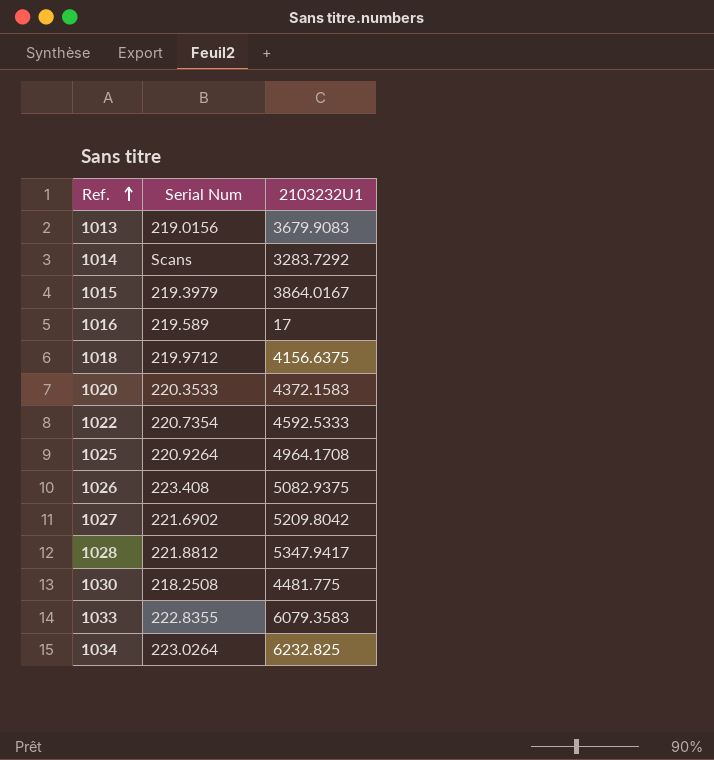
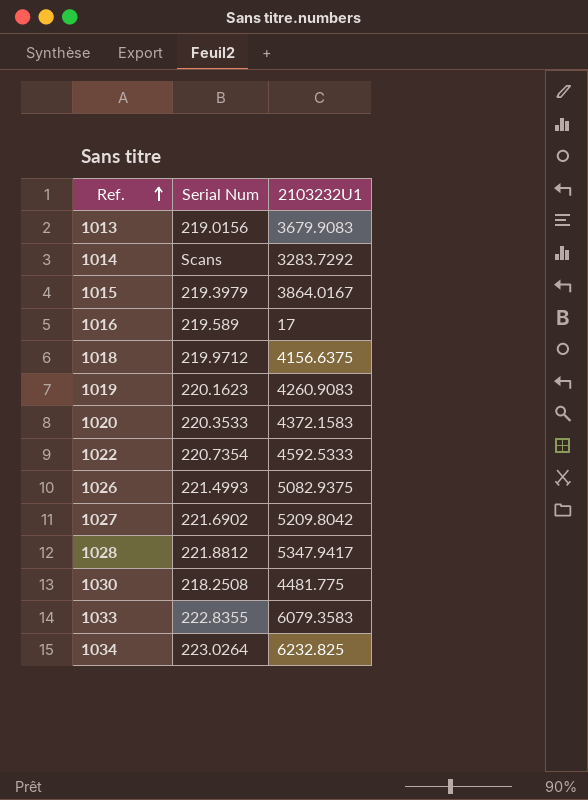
row 1025: 220.9264 | 4964.1708 -> none
row 1019: none -> 220.1623 | 4260.9083
1026 | Serial Num: 223.408 -> 221.4993

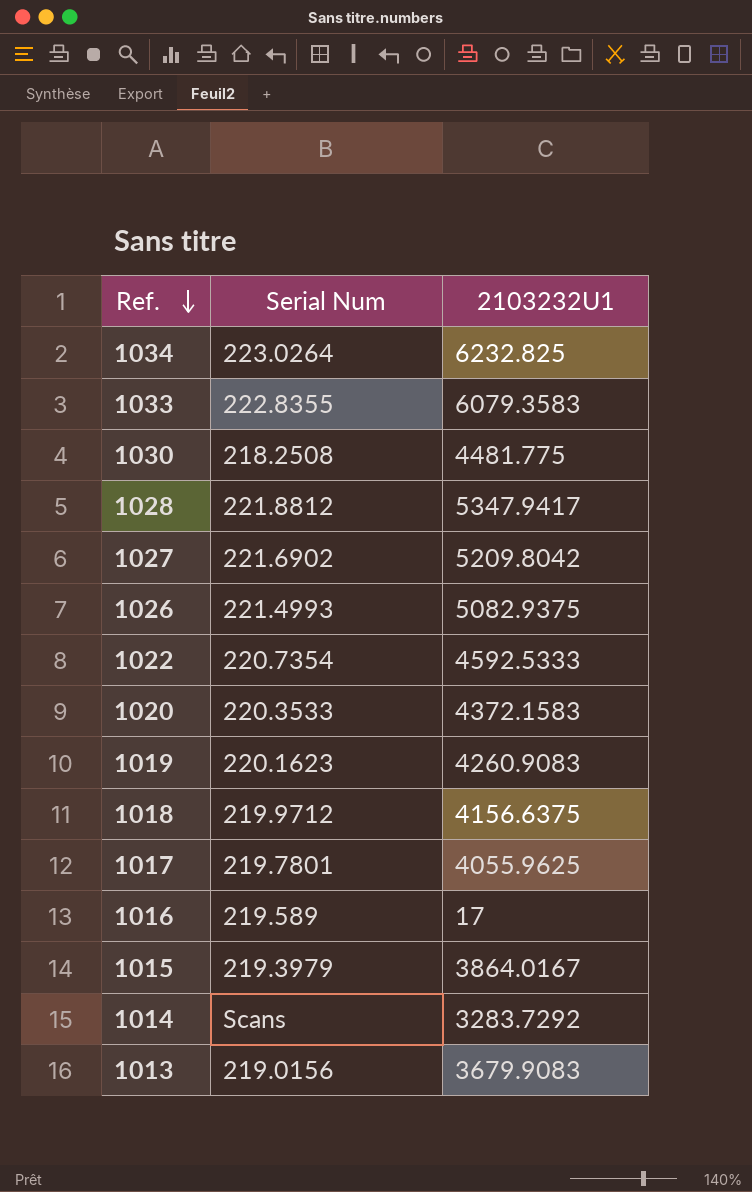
row order: Ref. ascending -> Ref. descending
row 1017: none -> 219.7801 | 4055.9625

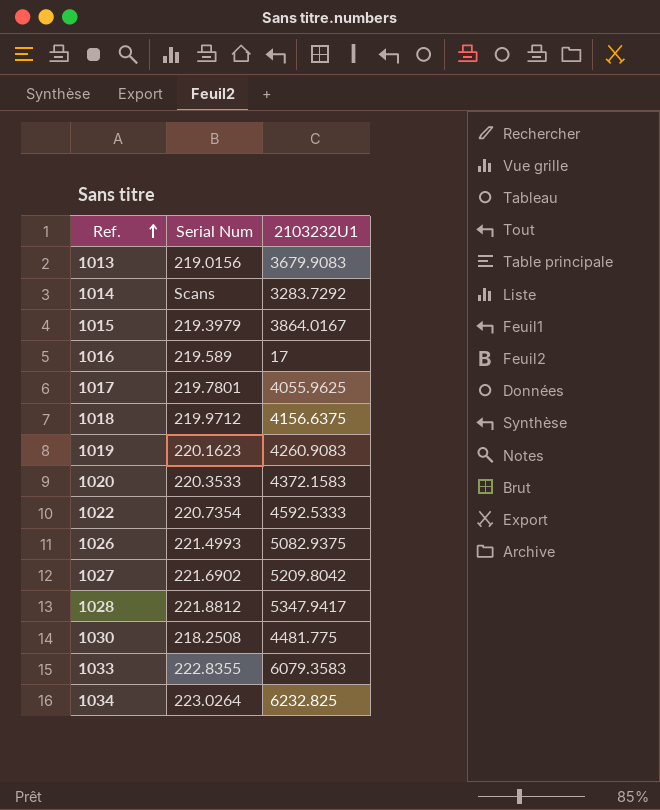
row order: Ref. descending -> Ref. ascending

